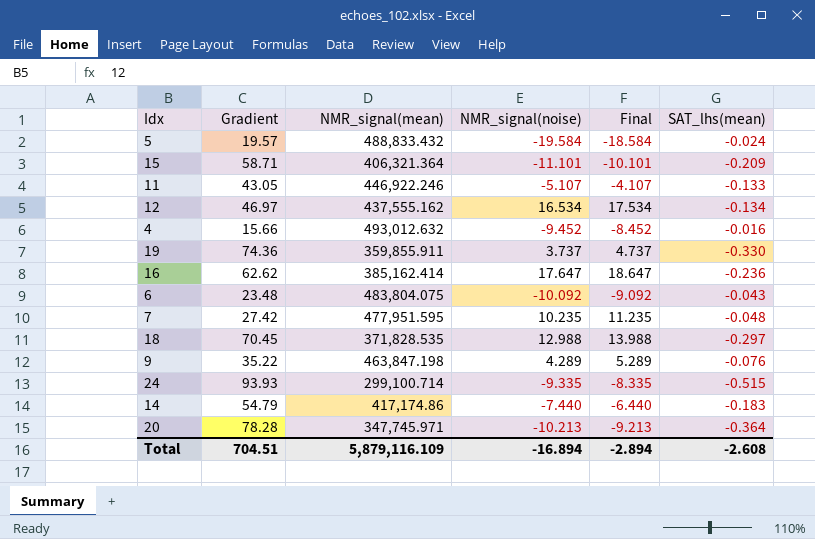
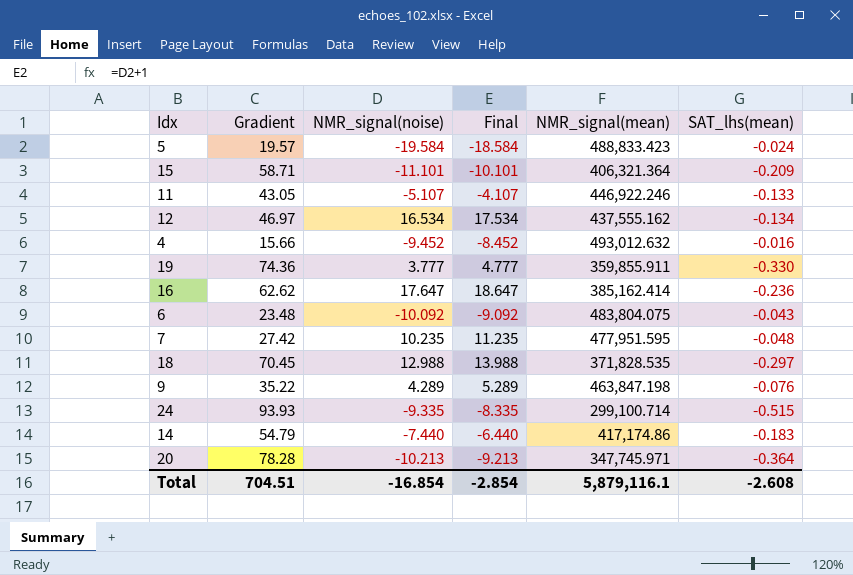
column NMR_signal(mean) | position: 3 -> 5
5 | NMR_signal(mean): 488,833.432 -> 488,833.423
19 | NMR_signal(noise): 3.737 -> 3.777
19 | Final: 4.737 -> 4.777
Total | NMR_signal(noise): -16.894 -> -16.854
Total | Final: -2.894 -> -2.854
Total | NMR_signal(mean): 5,879,116.109 -> 5,879,116.1

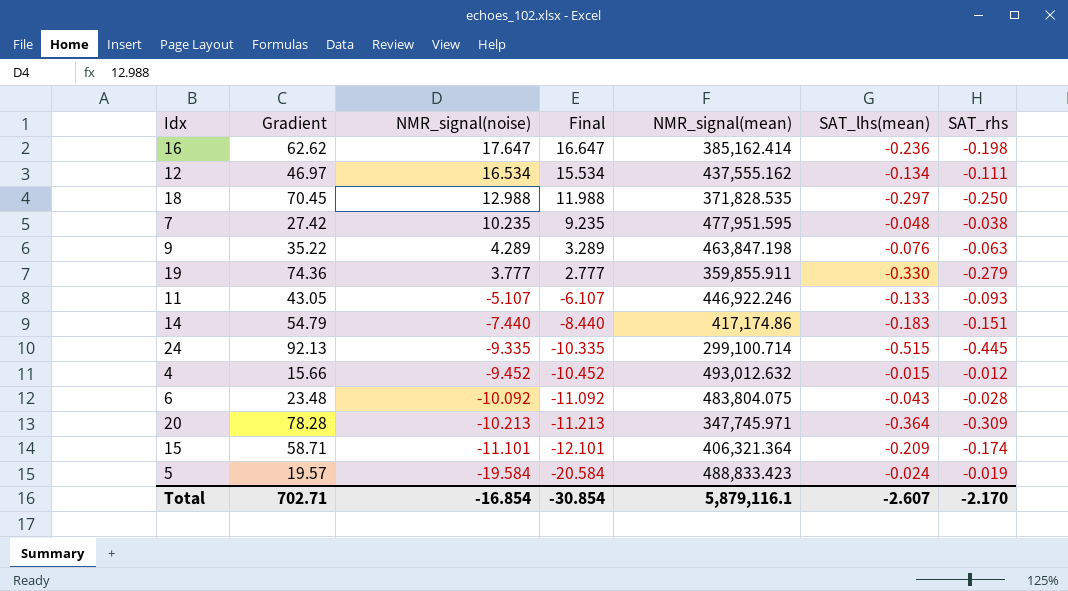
row order: none -> NMR_signal(noise) descending
column Final | formula: [NMR_signal(noise)] + 1 -> [NMR_signal(noise)] - 1
column SAT_rhs | position: none -> 7
24 | Gradient: 93.93 -> 92.13
4 | SAT_lhs(mean): -0.016 -> -0.015
Total | Gradient: 704.51 -> 702.71
Total | Final: -2.854 -> -30.854
Total | SAT_lhs(mean): -2.608 -> -2.607

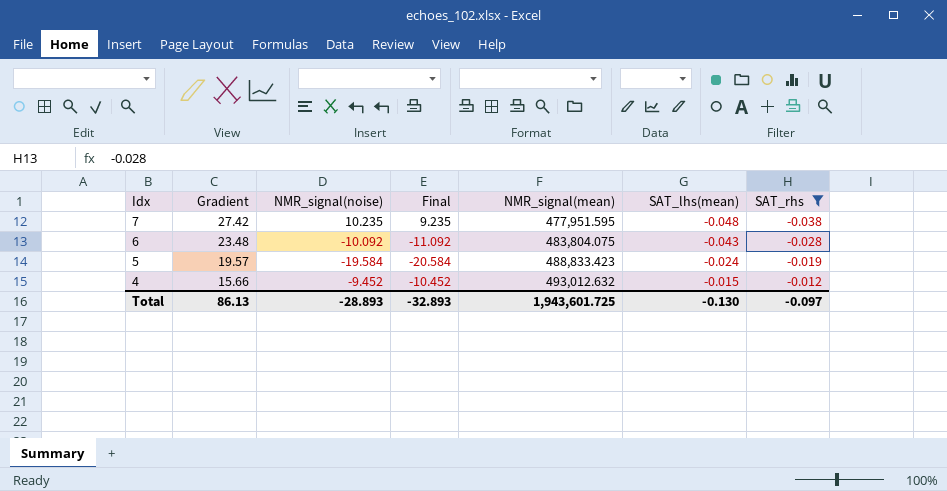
filter: none -> SAT_rhs >= -0.038
row order: NMR_signal(noise) descending -> Idx descending
Total | Gradient: 702.71 -> 86.13
Total | NMR_signal(noise): -16.854 -> -28.893
Total | Final: -30.854 -> -32.893
Total | NMR_signal(mean): 5,879,116.1 -> 1,943,601.725
Total | SAT_lhs(mean): -2.607 -> -0.130
Total | SAT_rhs: -2.170 -> -0.097

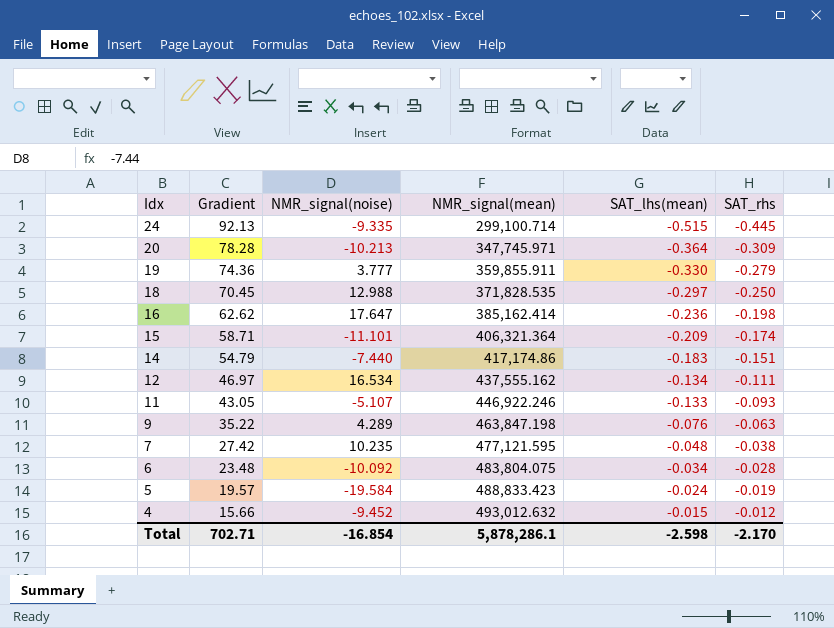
filter: SAT_rhs >= -0.038 -> none
column Final | formula: [NMR_signal(noise)] - 1 -> none
7 | NMR_signal(mean): 477,951.595 -> 477,121.595
6 | SAT_lhs(mean): -0.043 -> -0.034
Total | Gradient: 86.13 -> 702.71
Total | NMR_signal(noise): -28.893 -> -16.854
Total | NMR_signal(mean): 1,943,601.725 -> 5,878,286.1
Total | SAT_lhs(mean): -0.130 -> -2.598
Total | SAT_rhs: -0.097 -> -2.170

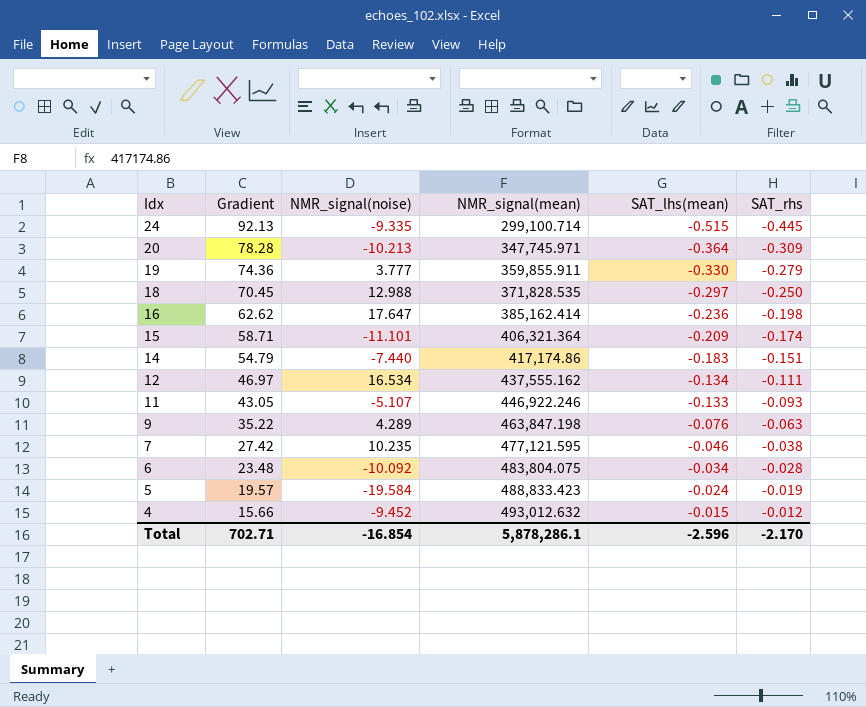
7 | SAT_lhs(mean): -0.048 -> -0.046
Total | SAT_lhs(mean): -2.598 -> -2.596

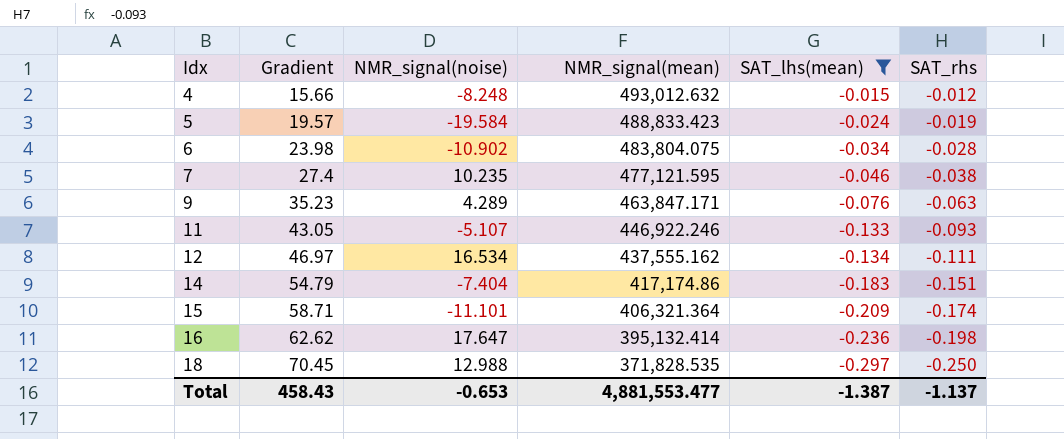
filter: none -> SAT_lhs(mean) >= -0.297
row order: Idx descending -> Idx ascending
4 | NMR_signal(noise): -9.452 -> -8.248
6 | Gradient: 23.48 -> 23.98
6 | NMR_signal(noise): -10.092 -> -10.902
7 | Gradient: 27.42 -> 27.4
9 | Gradient: 35.22 -> 35.23
9 | NMR_signal(mean): 463,847.198 -> 463,847.171
14 | NMR_signal(noise): -7.440 -> -7.404
16 | NMR_signal(mean): 385,162.414 -> 395,132.414
Total | Gradient: 702.71 -> 458.43
Total | NMR_signal(noise): -16.854 -> -0.653
Total | NMR_signal(mean): 5,878,286.1 -> 4,881,553.477
Total | SAT_lhs(mean): -2.596 -> -1.387
Total | SAT_rhs: -2.170 -> -1.137

